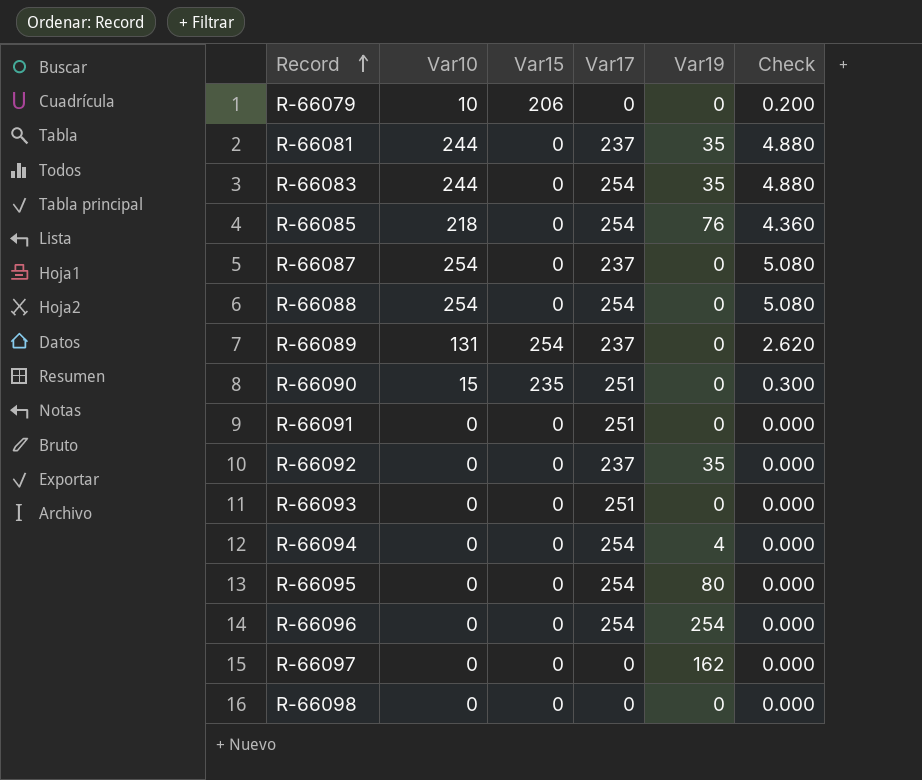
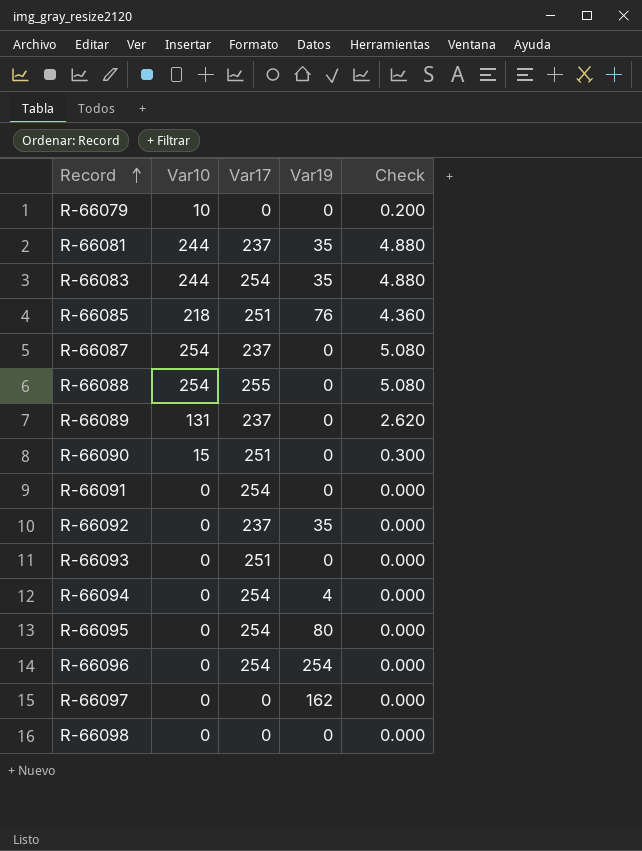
column Var15 | position: 3 -> none
R-66085 | Var17: 254 -> 251
R-66088 | Var17: 254 -> 255
R-66091 | Var17: 251 -> 254

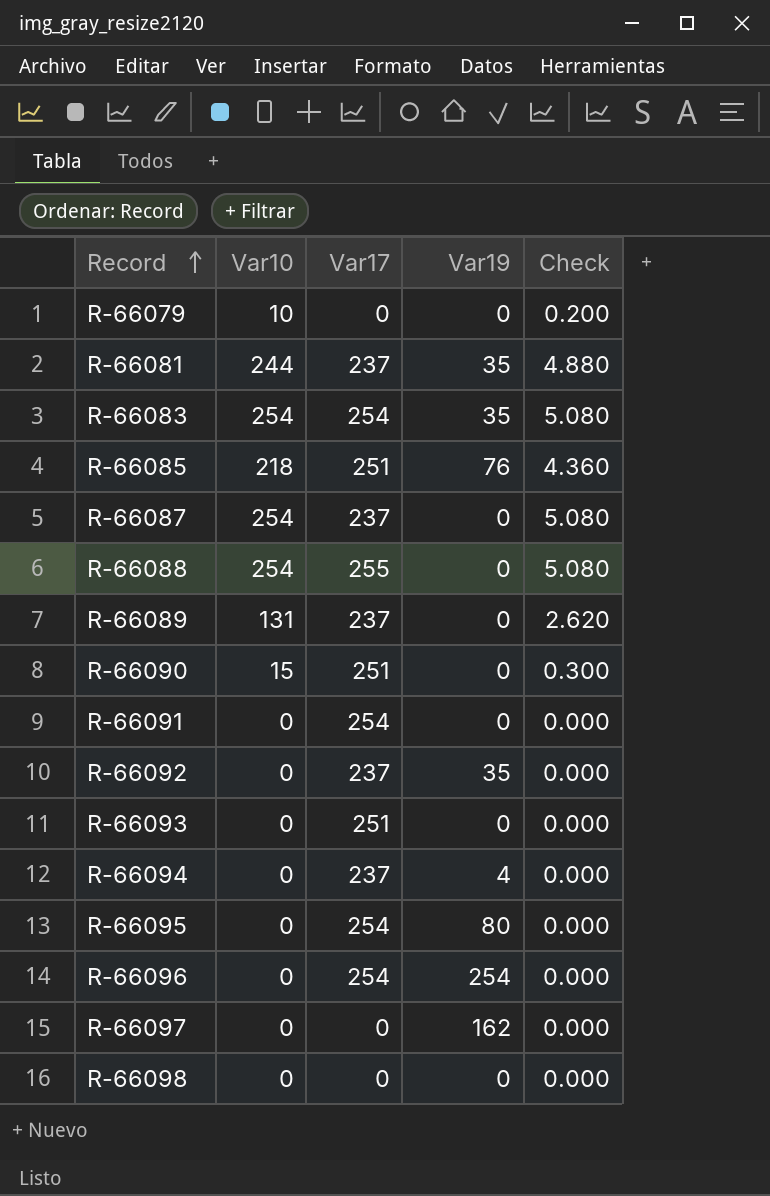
R-66083 | Var10: 244 -> 254
R-66083 | Check: 4.880 -> 5.080
R-66094 | Var17: 254 -> 237

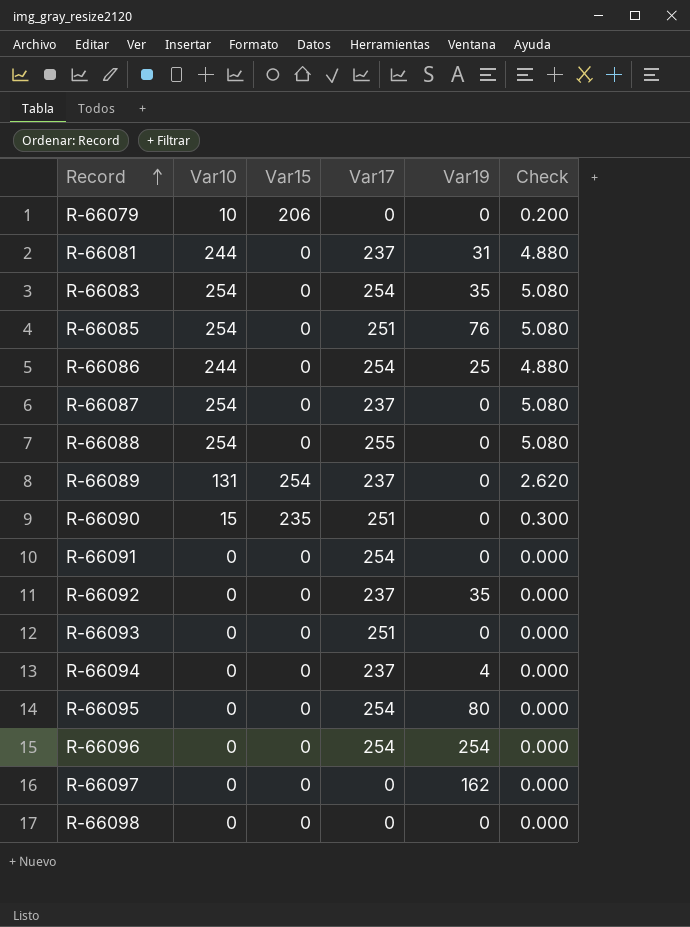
column Var15 | position: none -> 3
R-66081 | Var19: 35 -> 31
R-66085 | Var10: 218 -> 254
R-66085 | Check: 4.360 -> 5.080
row R-66086: none -> 244 | 0 | 254 | 25 | 4.880

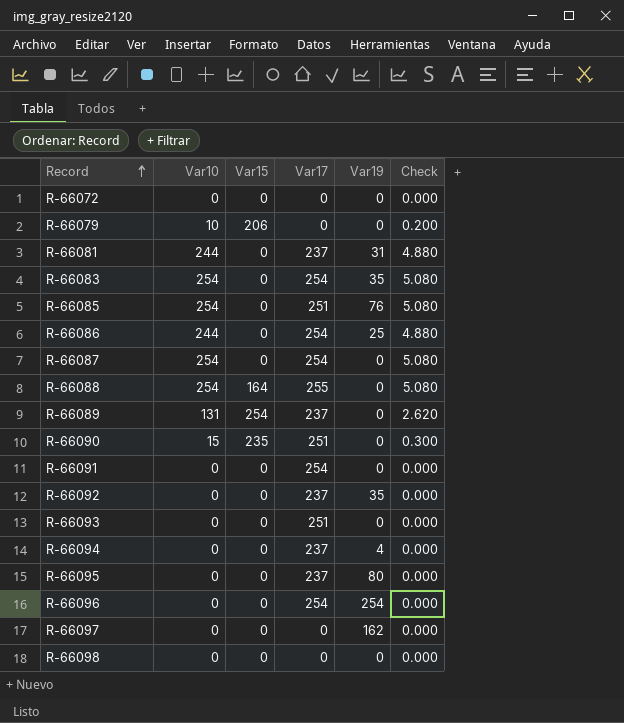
row R-66072: none -> 0 | 0 | 0 | 0 | 0.000
R-66087 | Var17: 237 -> 254
R-66088 | Var15: 0 -> 164
R-66095 | Var17: 254 -> 237

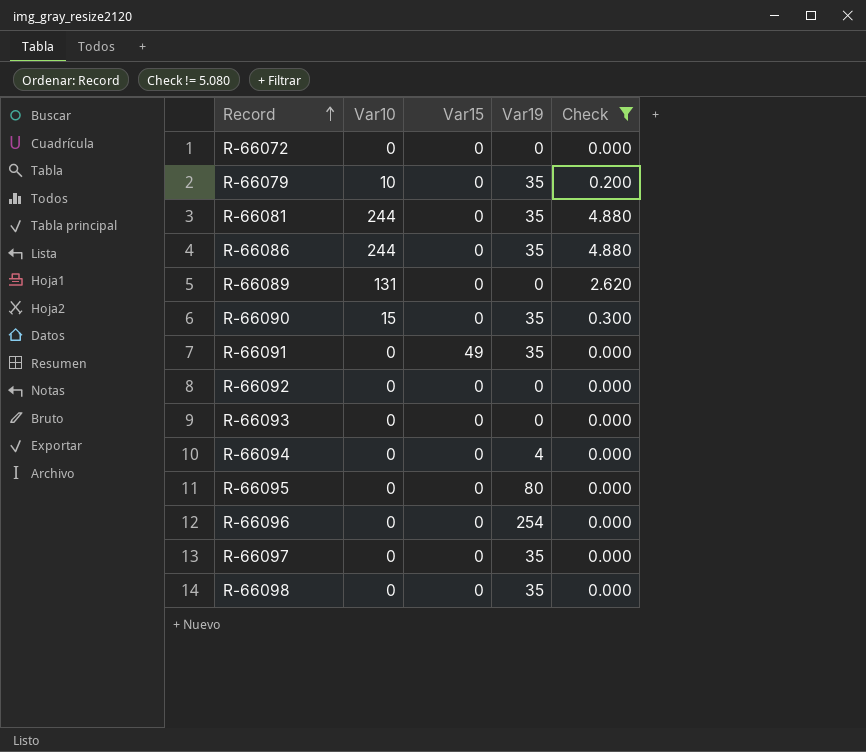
filter: none -> Check != 5.080
column Var17 | position: 4 -> none
R-66079 | Var15: 206 -> 0
R-66079 | Var19: 0 -> 35
R-66081 | Var19: 31 -> 35
R-66086 | Var19: 25 -> 35
R-66089 | Var15: 254 -> 0
R-66090 | Var15: 235 -> 0
R-66090 | Var19: 0 -> 35
R-66091 | Var15: 0 -> 49
R-66091 | Var19: 0 -> 35
R-66092 | Var19: 35 -> 0
R-66097 | Var19: 162 -> 35
R-66098 | Var19: 0 -> 35

